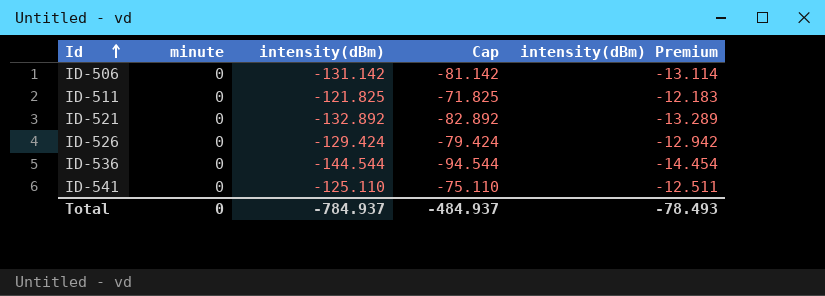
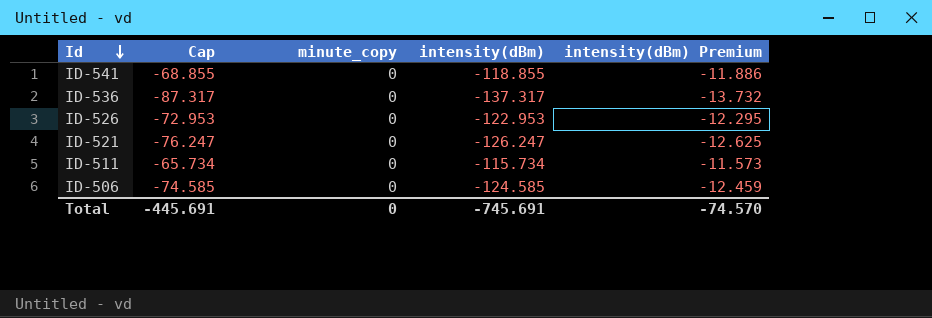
row order: Id ascending -> Id descending
column Cap | position: 4 -> 2
column name: minute -> minute_copy
ID-541 | Cap: -75.110 -> -68.855
ID-541 | intensity(dBm): -125.110 -> -118.855
ID-541 | intensity(dBm) Premium: -12.511 -> -11.886
ID-536 | Cap: -94.544 -> -87.317
ID-536 | intensity(dBm): -144.544 -> -137.317
ID-536 | intensity(dBm) Premium: -14.454 -> -13.732
ID-526 | Cap: -79.424 -> -72.953
ID-526 | intensity(dBm): -129.424 -> -122.953
ID-526 | intensity(dBm) Premium: -12.942 -> -12.295
ID-521 | Cap: -82.892 -> -76.247
ID-521 | intensity(dBm): -132.892 -> -126.247
ID-521 | intensity(dBm) Premium: -13.289 -> -12.625
ID-511 | Cap: -71.825 -> -65.734
ID-511 | intensity(dBm): -121.825 -> -115.734
ID-511 | intensity(dBm) Premium: -12.183 -> -11.573
ID-506 | Cap: -81.142 -> -74.585
ID-506 | intensity(dBm): -131.142 -> -124.585
ID-506 | intensity(dBm) Premium: -13.114 -> -12.459
Total | Cap: -484.937 -> -445.691
Total | intensity(dBm): -784.937 -> -745.691
Total | intensity(dBm) Premium: -78.493 -> -74.570

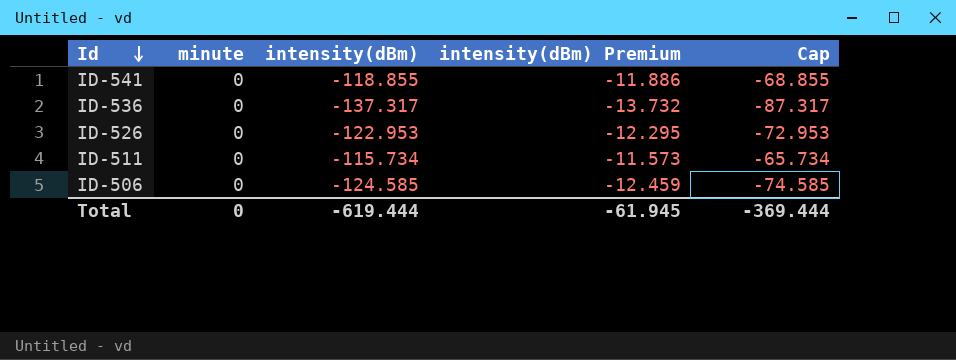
column name: minute_copy -> minute
column Cap | position: 2 -> 5
row ID-521: -76.247 | 0 | -126.247 | -12.625 -> none
Total | intensity(dBm): -745.691 -> -619.444
Total | intensity(dBm) Premium: -74.570 -> -61.945
Total | Cap: -445.691 -> -369.444

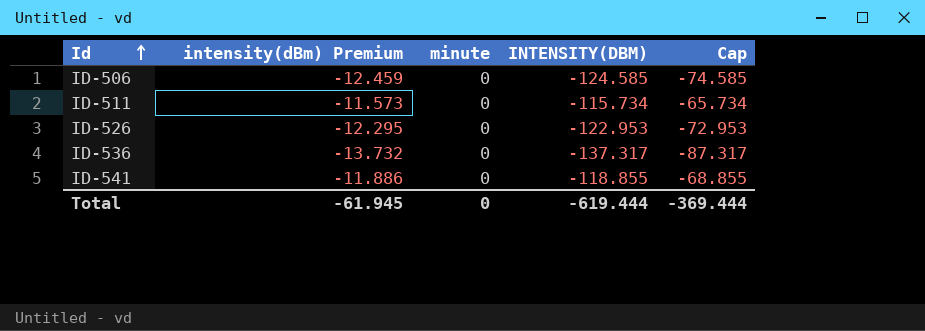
row order: Id descending -> Id ascending
column intensity(dBm) Premium | position: 4 -> 2
column name: intensity(dBm) -> INTENSITY(DBM)

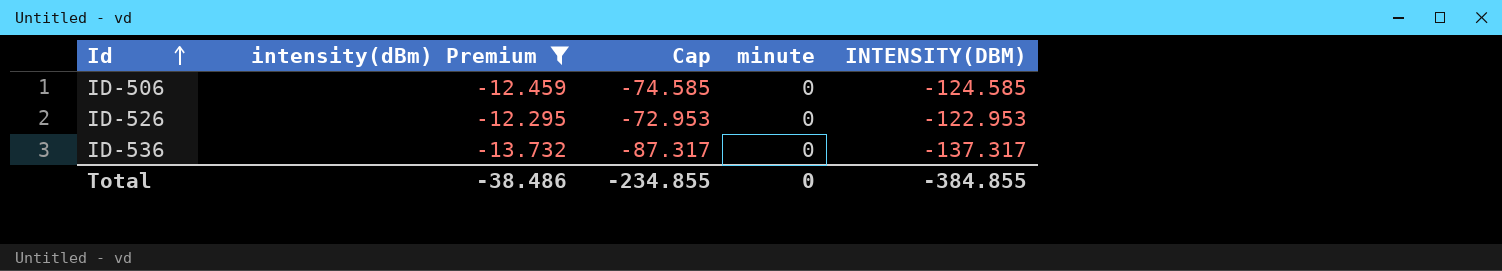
filter: none -> intensity(dBm) Premium <= -12.295
column Cap | position: 5 -> 3
Total | intensity(dBm) Premium: -61.945 -> -38.486
Total | Cap: -369.444 -> -234.855
Total | INTENSITY(DBM): -619.444 -> -384.855

